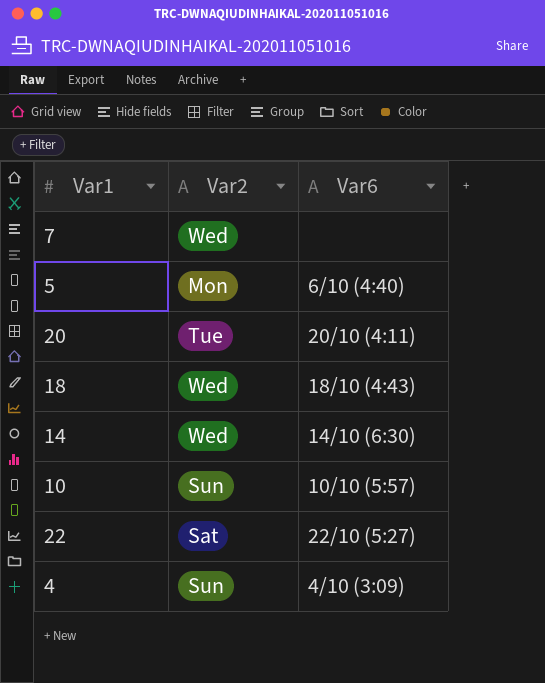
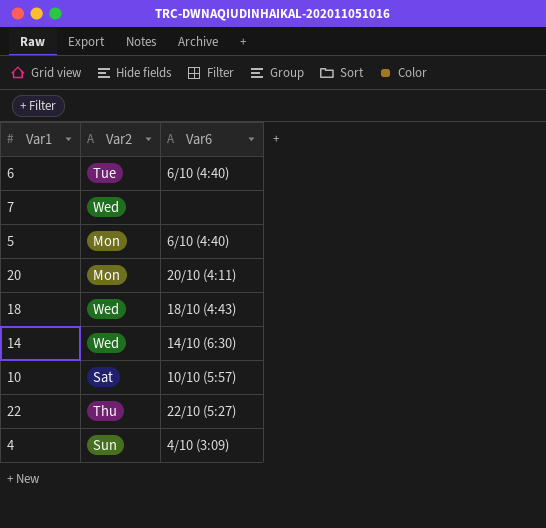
row 6: none -> Tue | 6/10 (4:40)
20 | Var2: Tue -> Mon
10 | Var2: Sun -> Sat
22 | Var2: Sat -> Thu

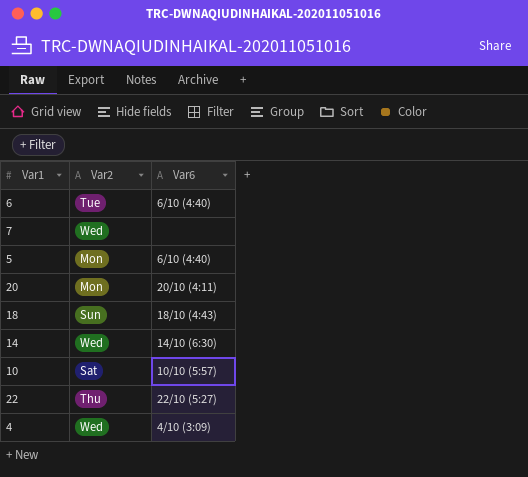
18 | Var2: Wed -> Sun
4 | Var2: Sun -> Wed

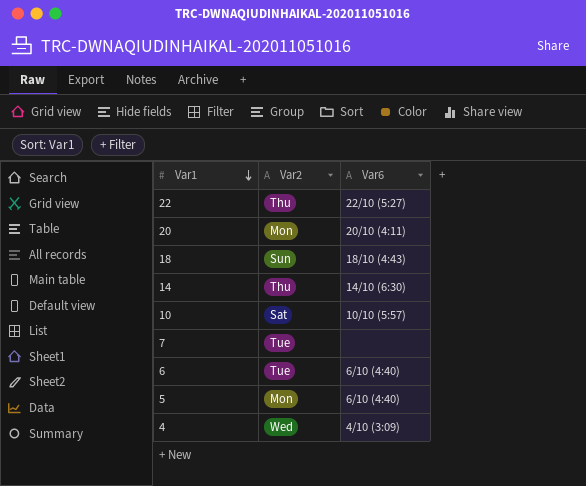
row order: none -> Var1 descending
14 | Var2: Wed -> Thu
7 | Var2: Wed -> Tue

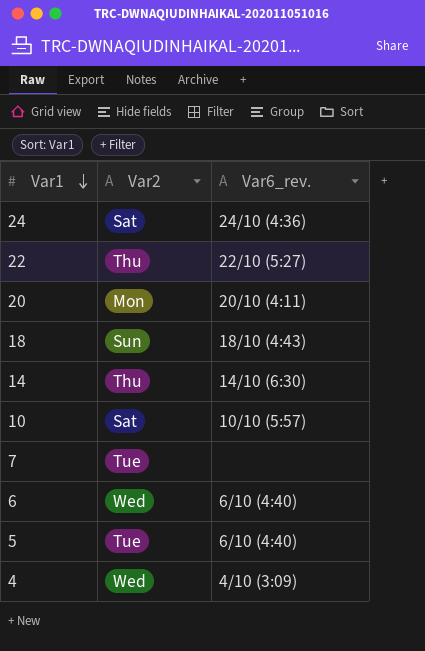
column name: Var6 -> Var6_rev.
row 24: none -> Sat | 24/10 (4:36)
6 | Var2: Tue -> Wed
5 | Var2: Mon -> Tue

